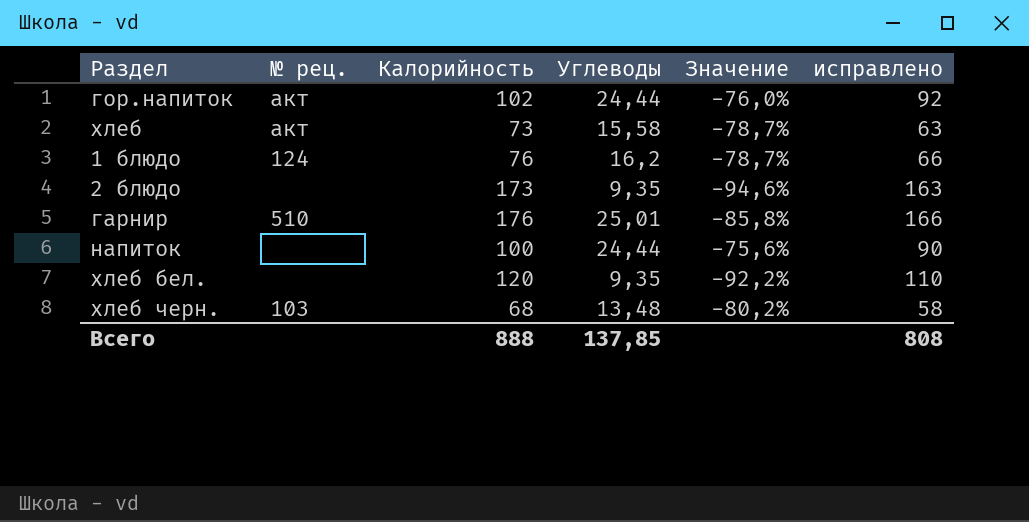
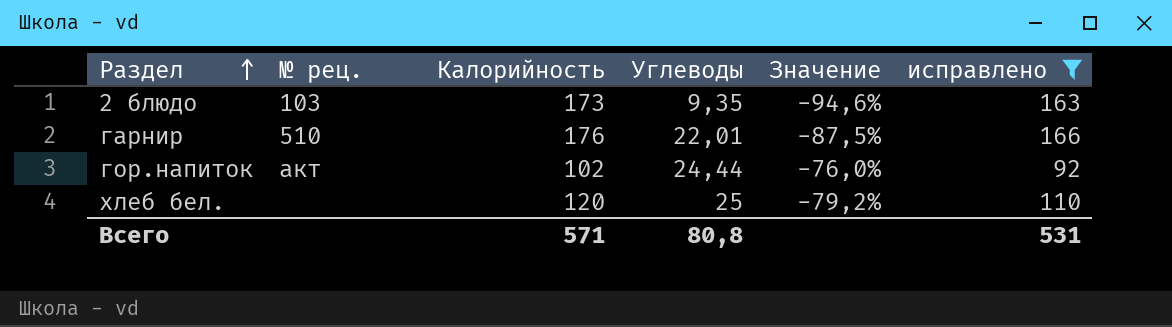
filter: none -> исправлено >= 92
row order: none -> Раздел ascending
2 блюдо | № рец.: none -> 103
гарнир | Углеводы: 25,01 -> 22,01
гарнир | Значение: -85,8% -> -87,5%
хлеб бел. | Углеводы: 9,35 -> 25
хлеб бел. | Значение: -92,2% -> -79,2%
Всего | Калорийность: 888 -> 571
Всего | Углеводы: 137,85 -> 80,8
Всего | исправлено: 808 -> 531

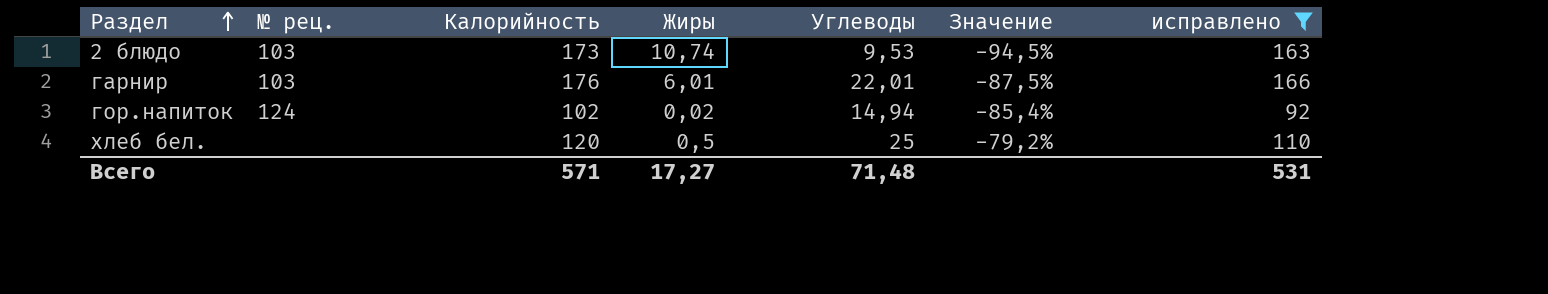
column Жиры | position: none -> 4
2 блюдо | Углеводы: 9,35 -> 9,53
2 блюдо | Значение: -94,6% -> -94,5%
гарнир | № рец.: 510 -> 103
гор.напиток | № рец.: акт -> 124
гор.напиток | Углеводы: 24,44 -> 14,94
гор.напиток | Значение: -76,0% -> -85,4%
Всего | Углеводы: 80,8 -> 71,48

